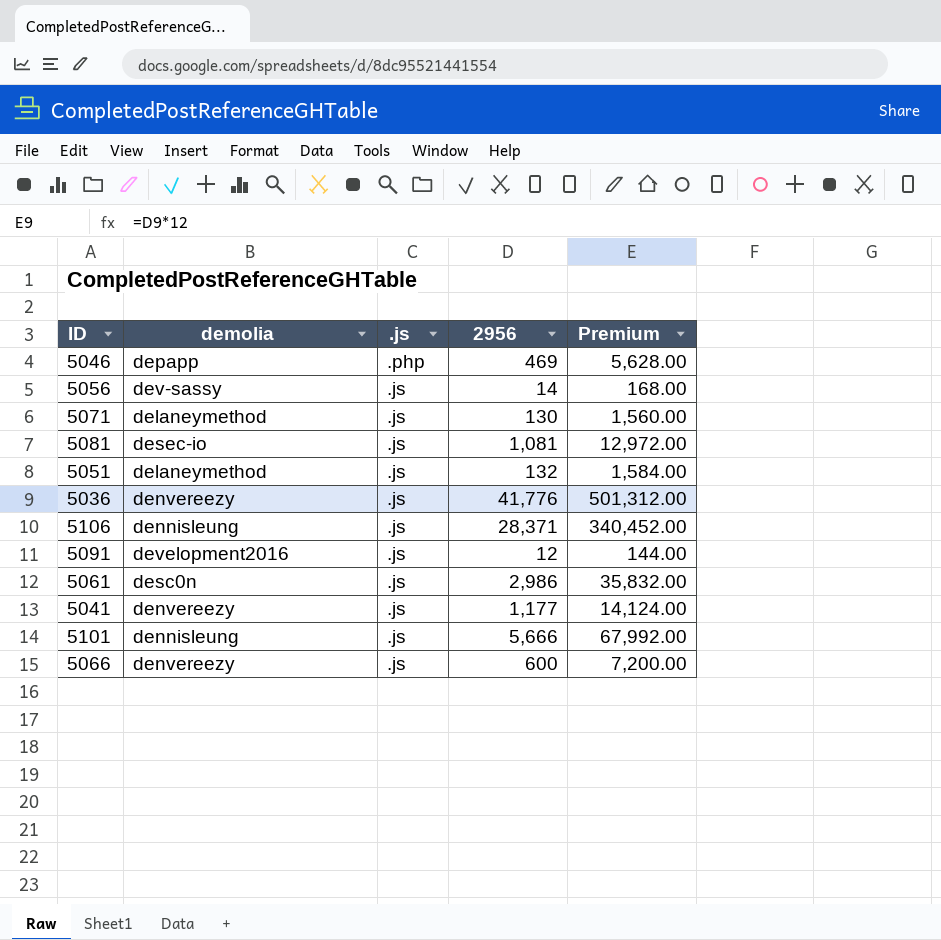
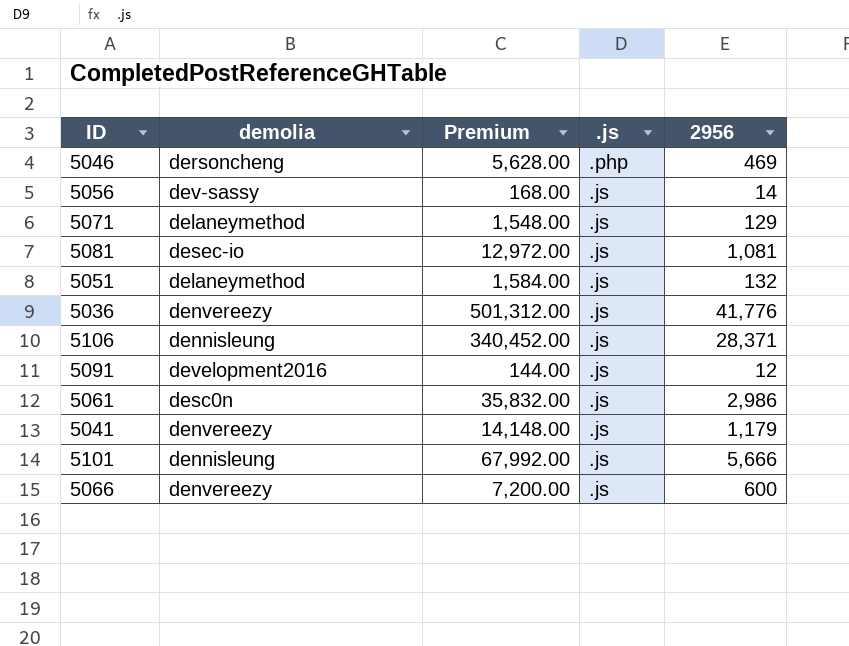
column Premium | position: 5 -> 3
5046 | demolia: depapp -> dersoncheng
5071 | Premium: 1,560.00 -> 1,548.00
5071 | 2956: 130 -> 129
5041 | Premium: 14,124.00 -> 14,148.00
5041 | 2956: 1,177 -> 1,179

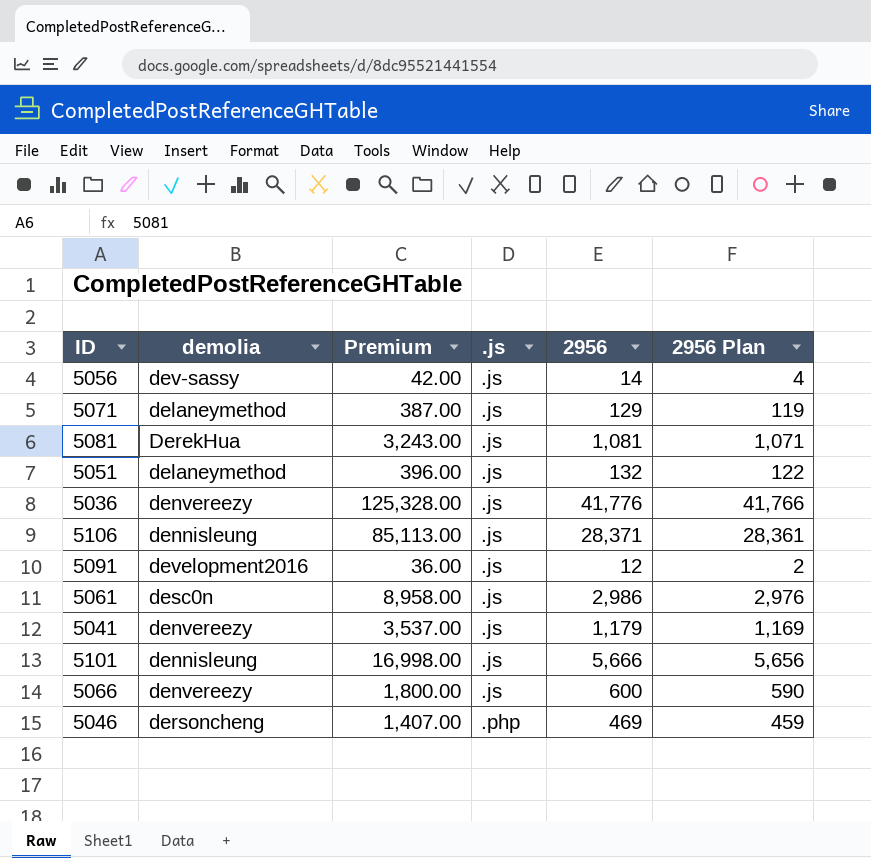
row order: .js descending -> .js ascending
column Premium | formula: [2956] * 12 -> [2956] * 3
column 2956 Plan | formula: none -> [2956] - 10
5081 | demolia: desec-io -> DerekHua

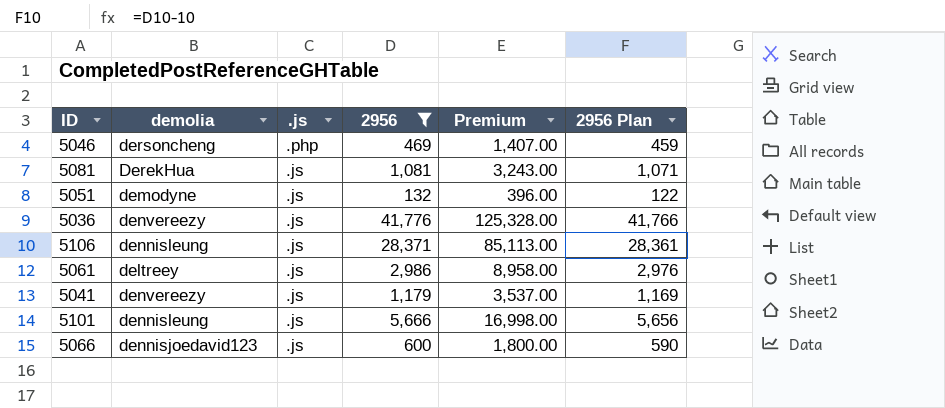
filter: none -> 2956 >= 132
row order: .js ascending -> .js descending
column Premium | position: 3 -> 5
5051 | demolia: delaneymethod -> demodyne
5061 | demolia: desc0n -> deltreey
5066 | demolia: denvereezy -> dennisjoedavid123

